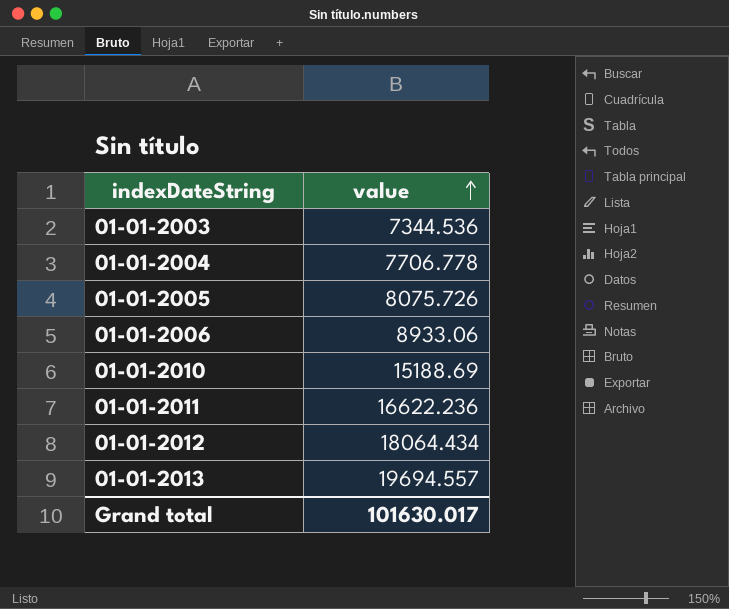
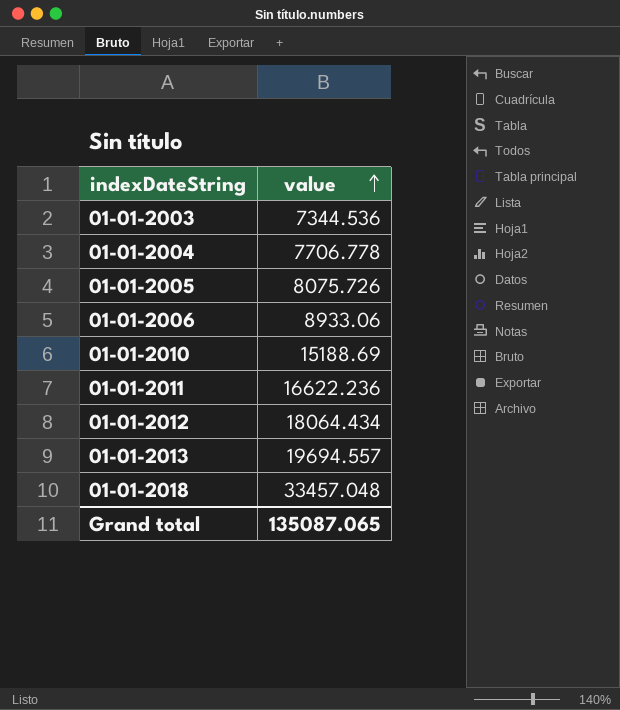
row 01-01-2018: none -> 33457.048
Grand total | value: 101630.017 -> 135087.065

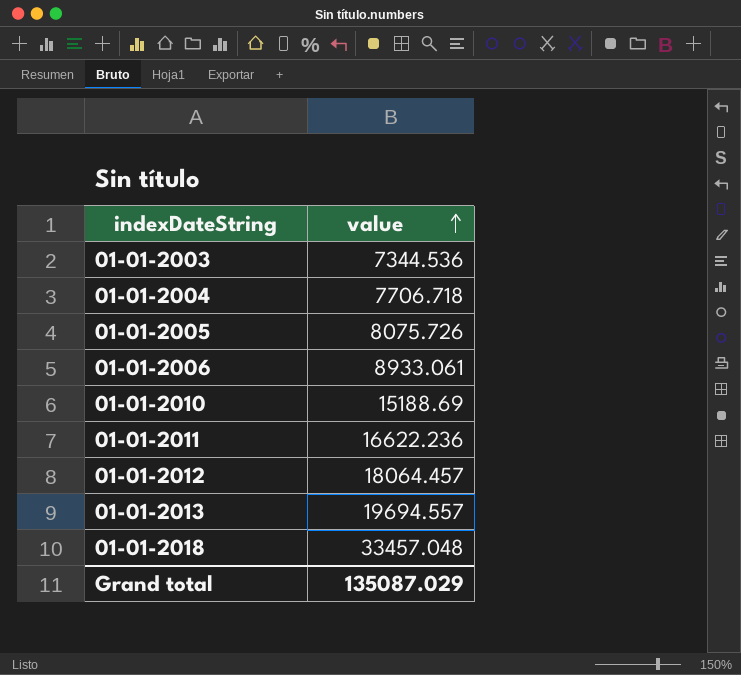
01-01-2004 | value: 7706.778 -> 7706.718
01-01-2006 | value: 8933.06 -> 8933.061
01-01-2012 | value: 18064.434 -> 18064.457
Grand total | value: 135087.065 -> 135087.029

